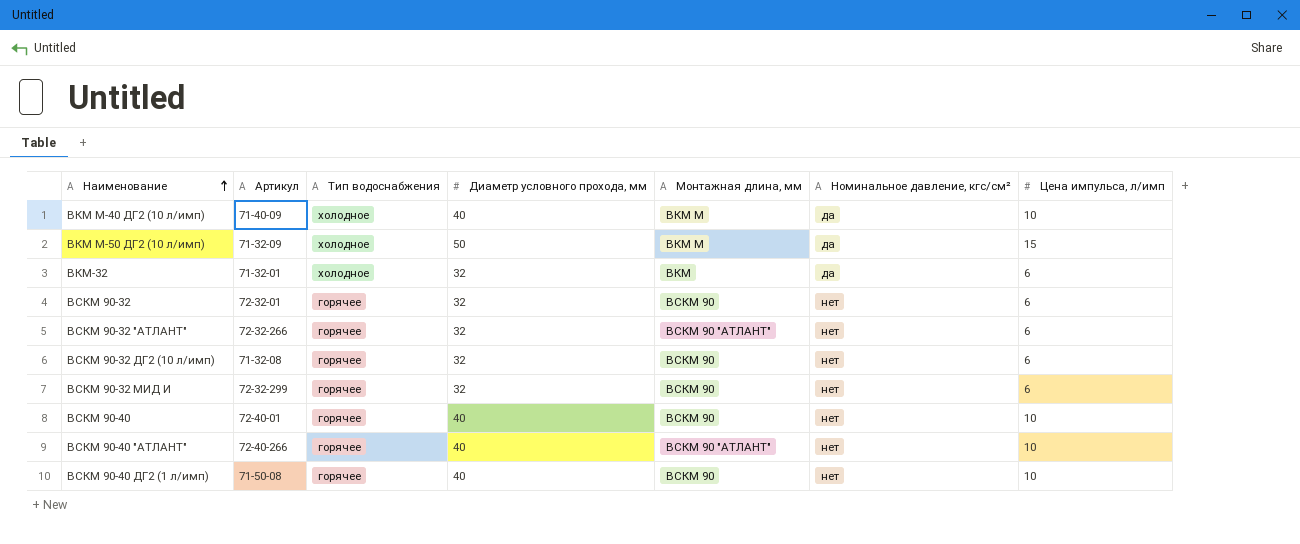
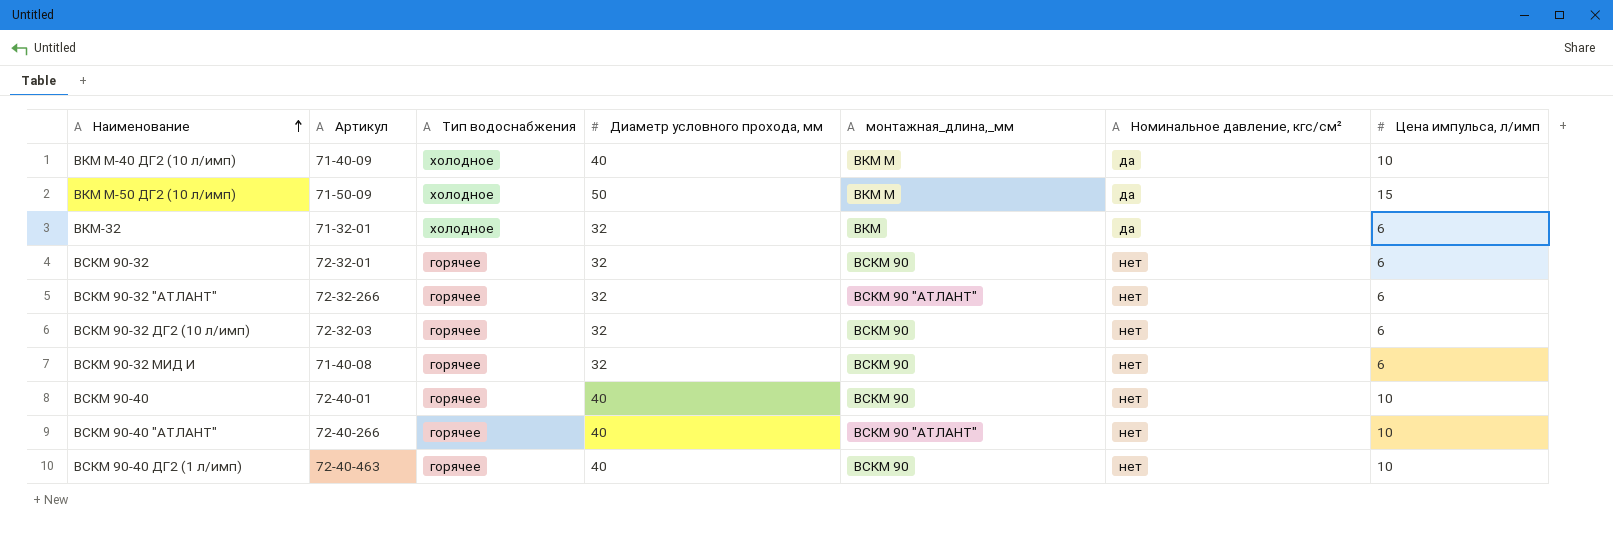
column name: Монтажная длина, мм -> монтажная_длина,_мм
ВКМ М-50 ДГ2 (10 л/имп) | Артикул: 71-32-09 -> 71-50-09
ВСКМ 90-32 ДГ2 (10 л/имп) | Артикул: 71-32-08 -> 72-32-03
ВСКМ 90-32 МИД И | Артикул: 72-32-299 -> 71-40-08
ВСКМ 90-40 ДГ2 (1 л/имп) | Артикул: 71-50-08 -> 72-40-463

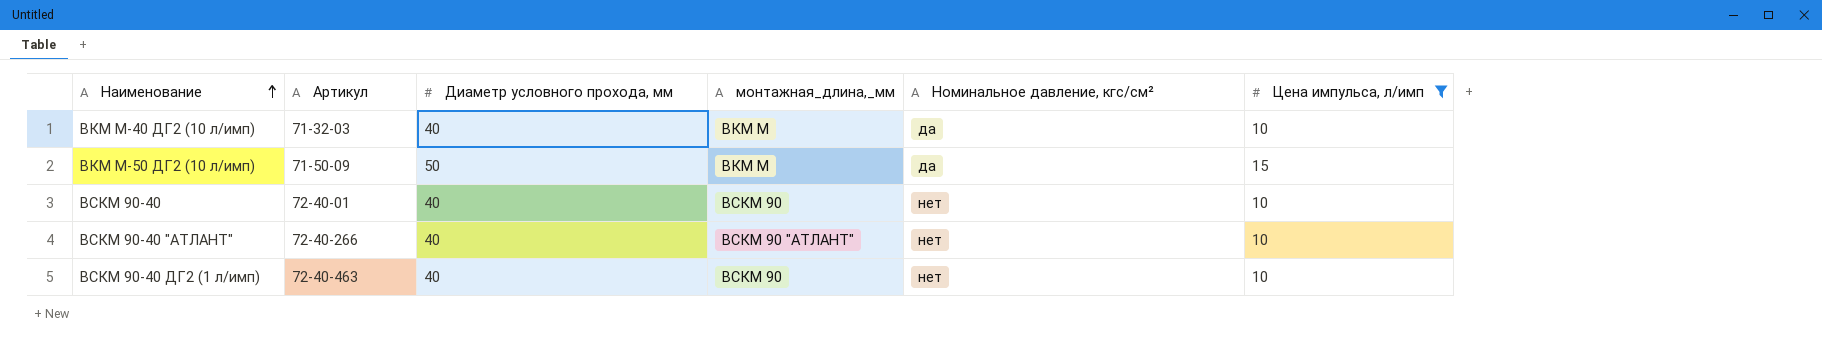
filter: none -> Цена импульса, л/имп != 6
column Тип водоснабжения | position: 3 -> none
ВКМ М-40 ДГ2 (10 л/имп) | Артикул: 71-40-09 -> 71-32-03

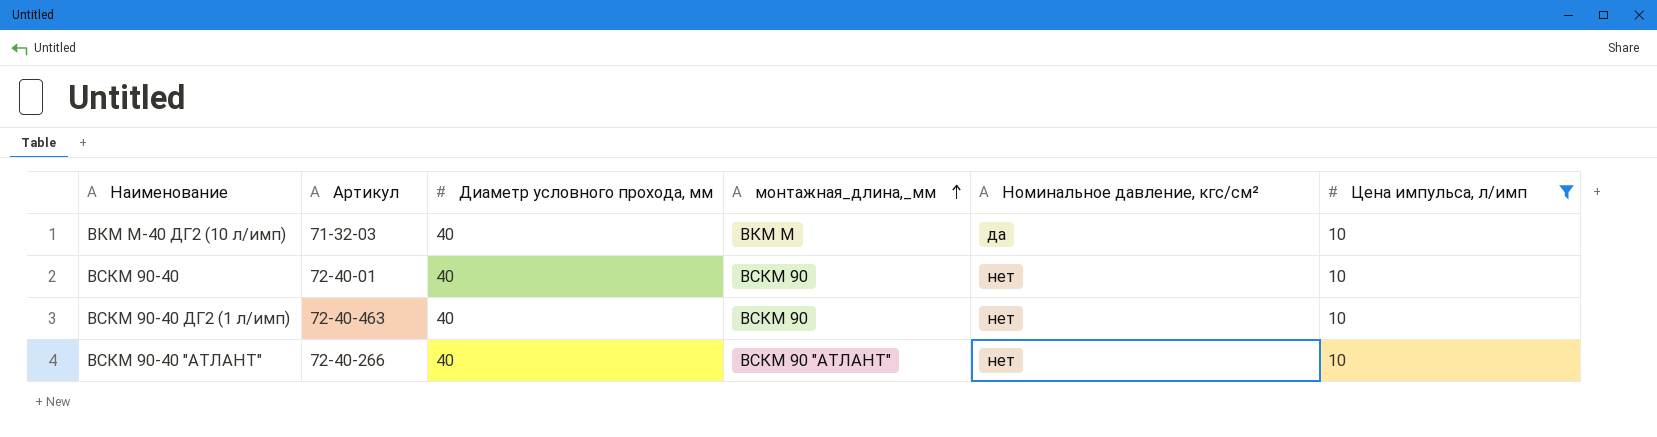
row order: Наименование ascending -> монтажная_длина,_мм ascending
row ВКМ М-50 ДГ2 (10 л/имп): 71-50-09 | 50 | ВКМ М | да | 15 -> none

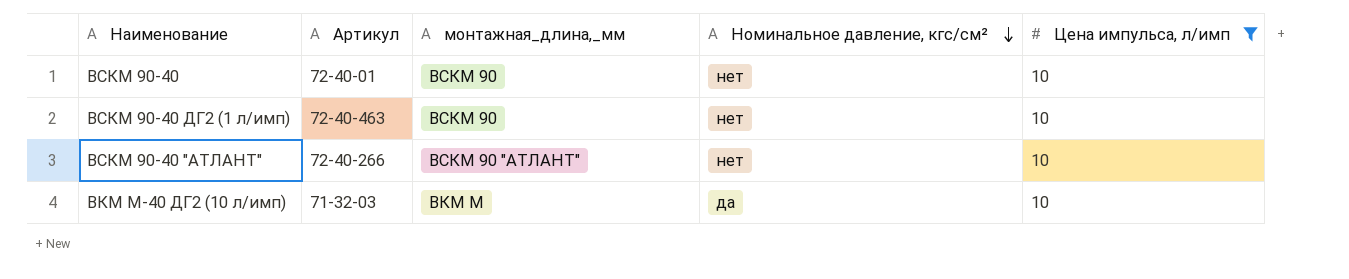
row order: монтажная_длина,_мм ascending -> Номинальное давление, кгс/см² descending
column Диаметр условного прохода, мм | position: 3 -> none

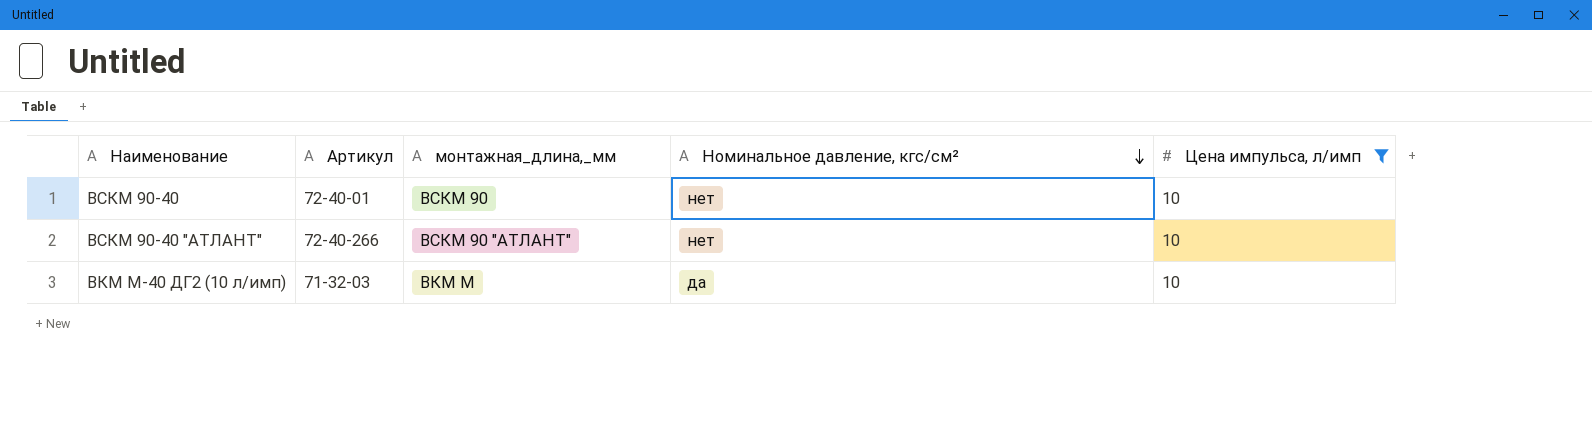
row ВСКМ 90-40 ДГ2 (1 л/имп): 72-40-463 | ВСКМ 90 | нет | 10 -> none

